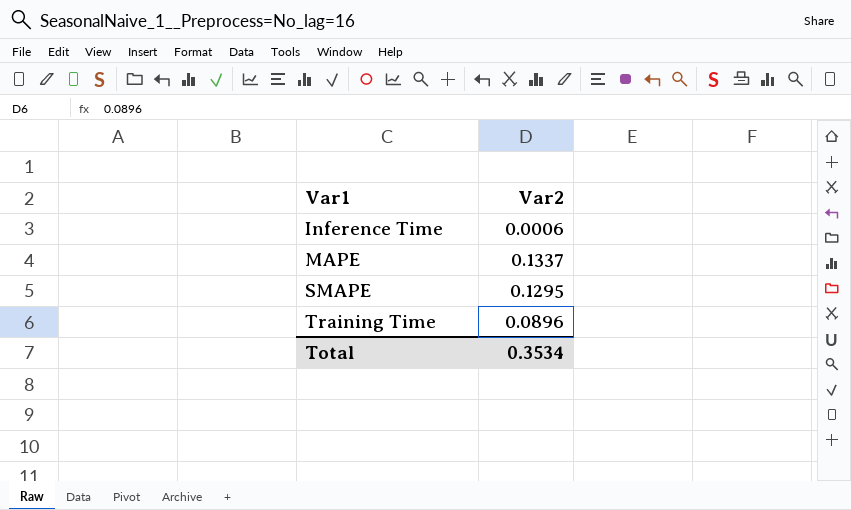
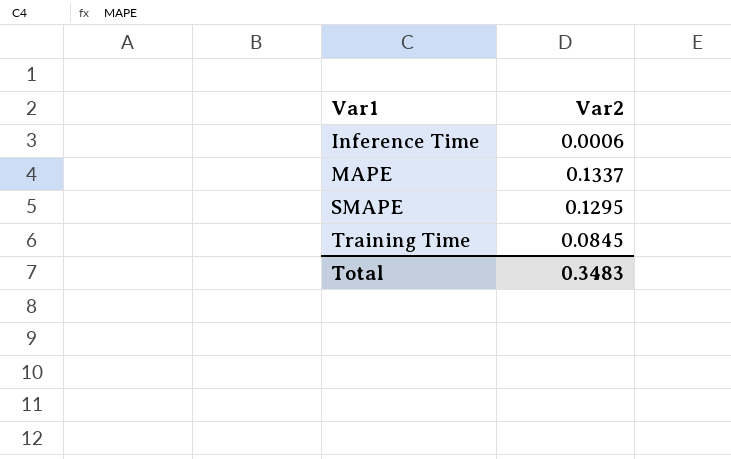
Training Time | Var2: 0.0896 -> 0.0845
Total | Var2: 0.3534 -> 0.3483

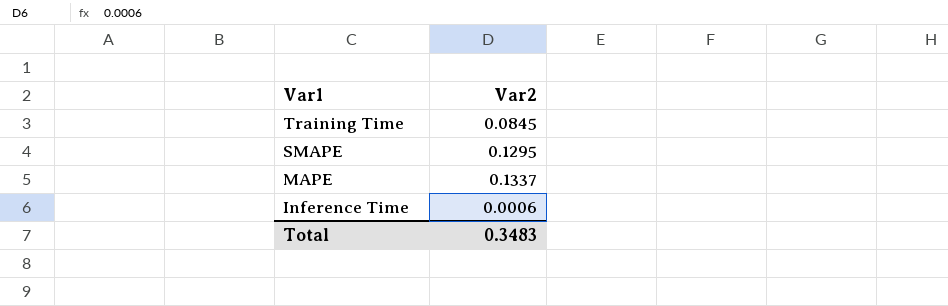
row order: Var1 ascending -> Var1 descending

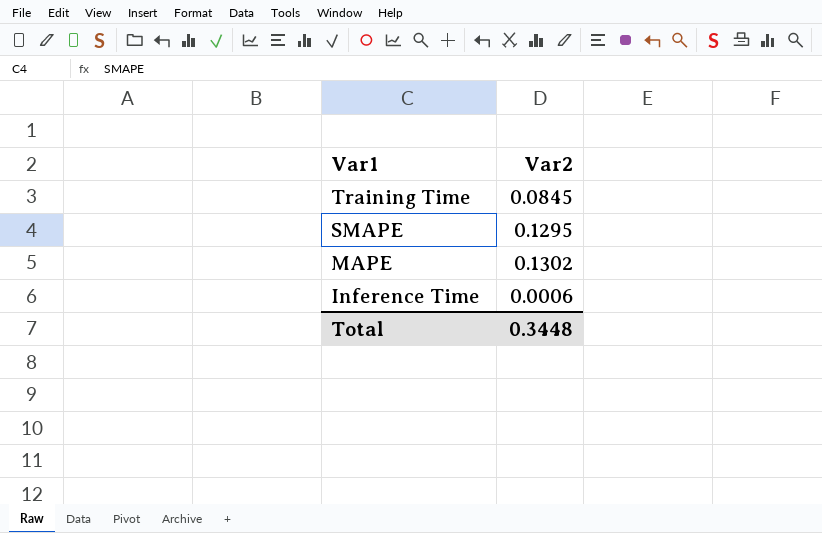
MAPE | Var2: 0.1337 -> 0.1302
Total | Var2: 0.3483 -> 0.3448

